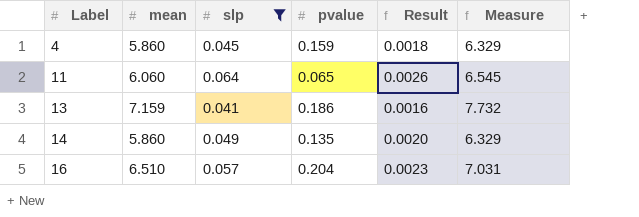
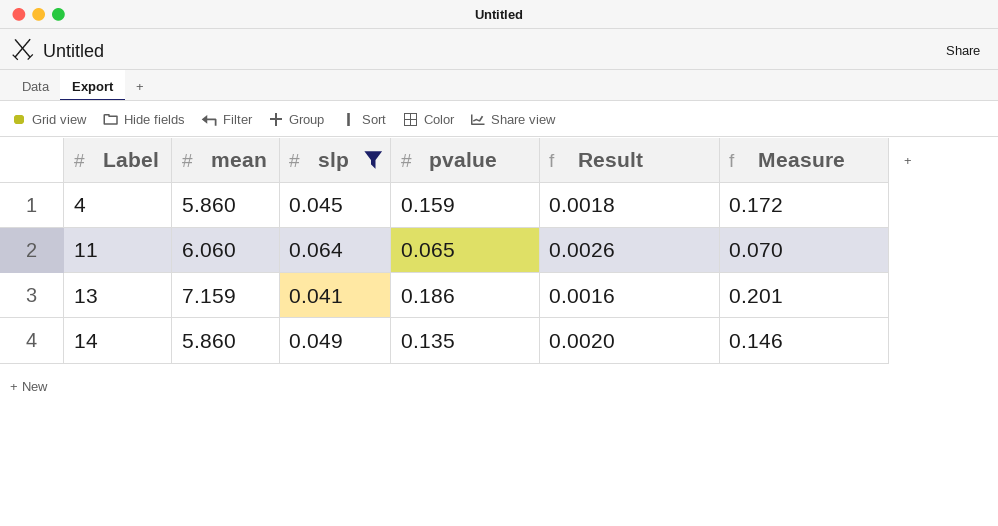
column Measure | formula: [mean] * 1.08 -> [pvalue] * 1.08
row 16: 6.510 | 0.057 | 0.204 | 0.0023 | 7.031 -> none

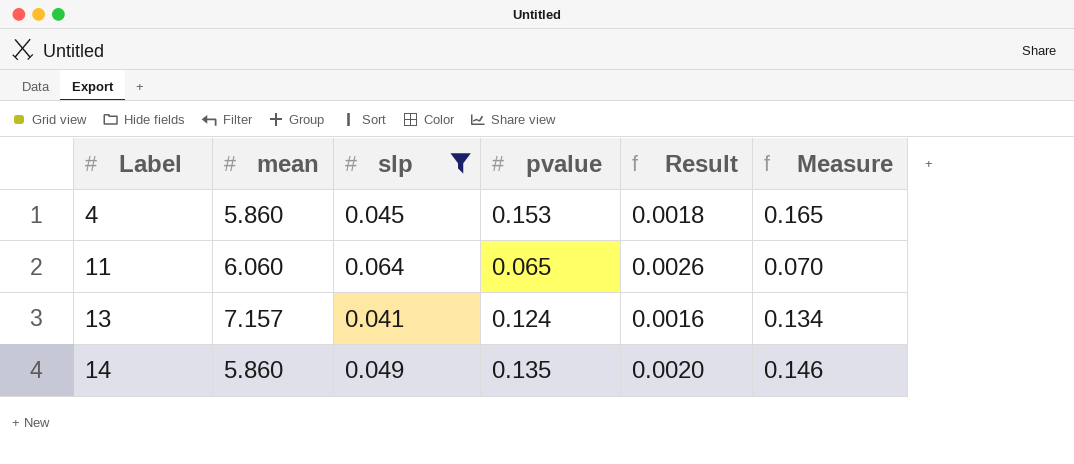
4 | pvalue: 0.159 -> 0.153
4 | Measure: 0.172 -> 0.165
13 | mean: 7.159 -> 7.157
13 | pvalue: 0.186 -> 0.124
13 | Measure: 0.201 -> 0.134

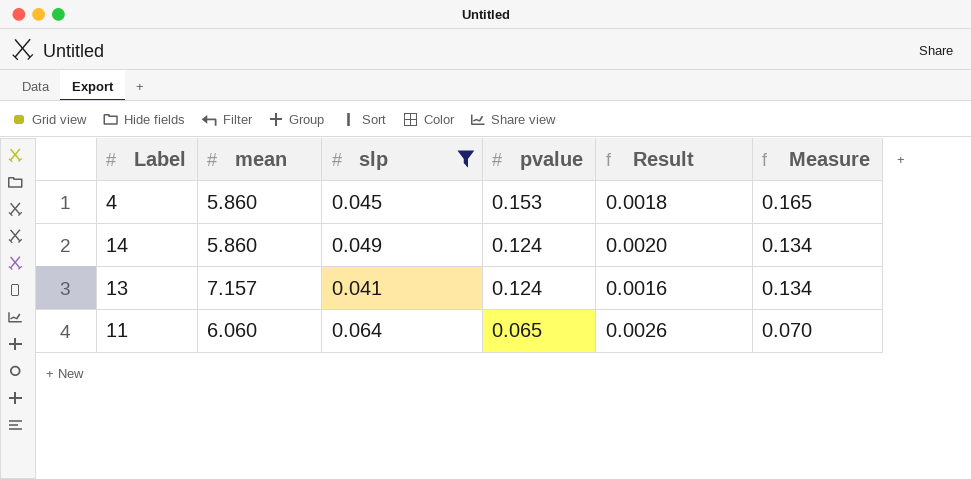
row order: Label ascending -> pvalue descending
14 | pvalue: 0.135 -> 0.124
14 | Measure: 0.146 -> 0.134

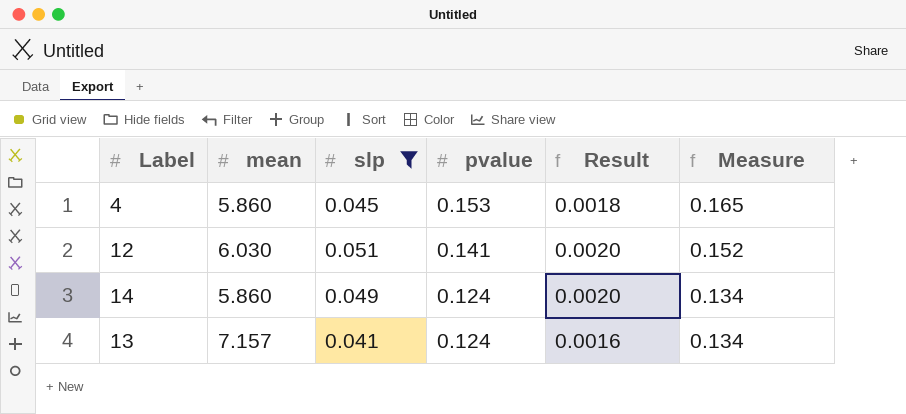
row 11: 6.060 | 0.064 | 0.065 | 0.0026 | 0.070 -> none
row 12: none -> 6.030 | 0.051 | 0.141 | 0.0020 | 0.152

